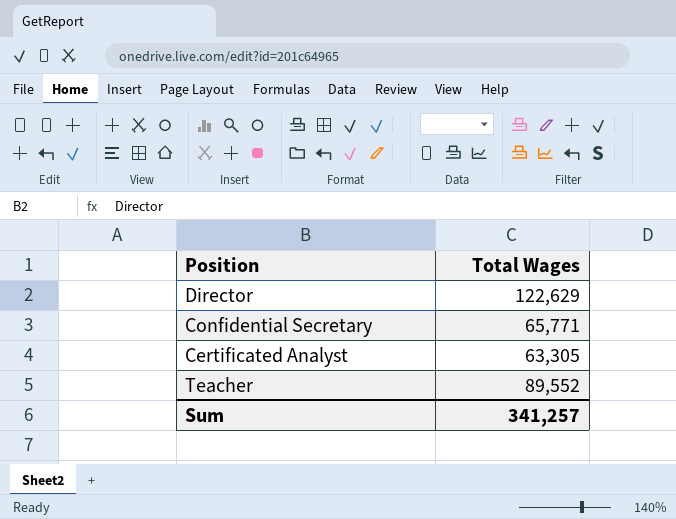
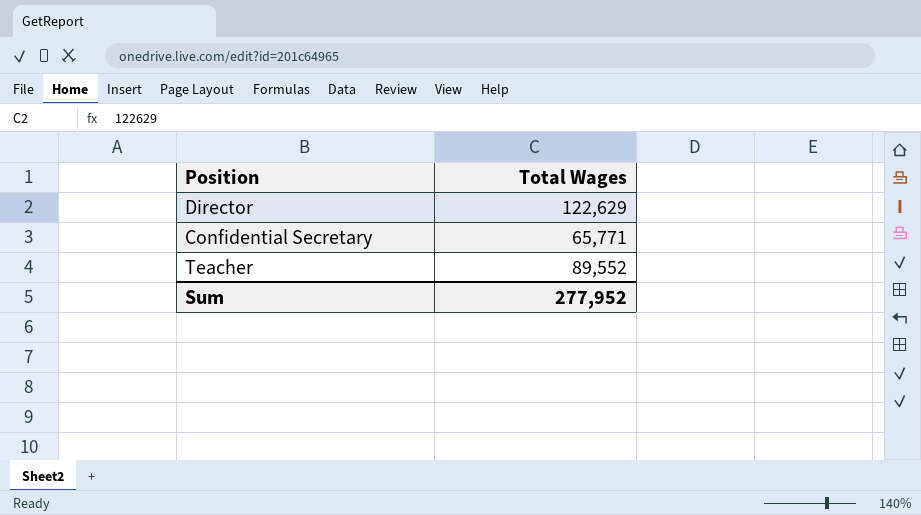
row Certificated Analyst: 63,305 -> none
Sum | Total Wages: 341,257 -> 277,952

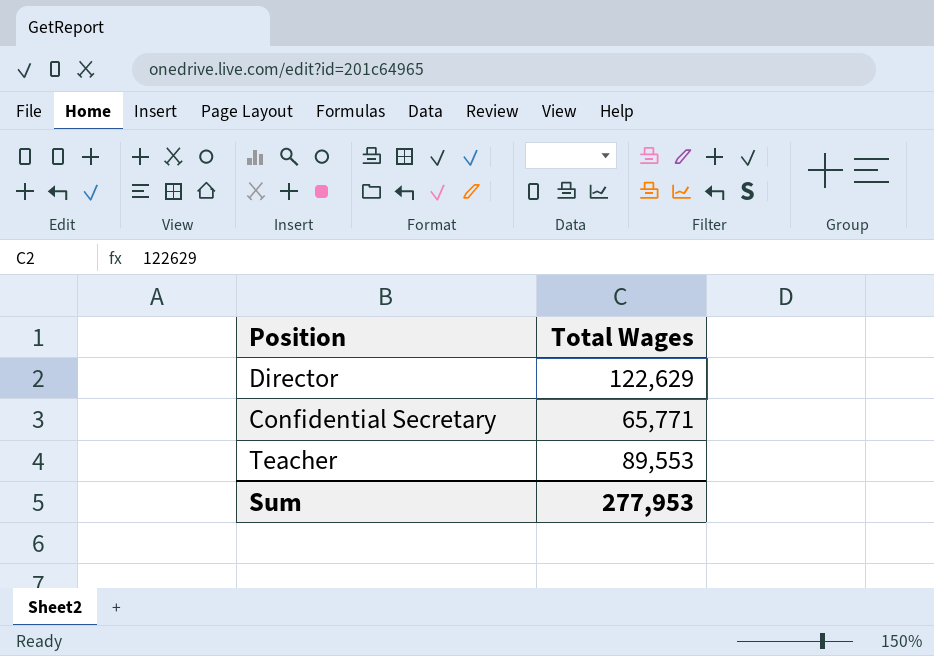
Teacher | Total Wages: 89,552 -> 89,553
Sum | Total Wages: 277,952 -> 277,953

